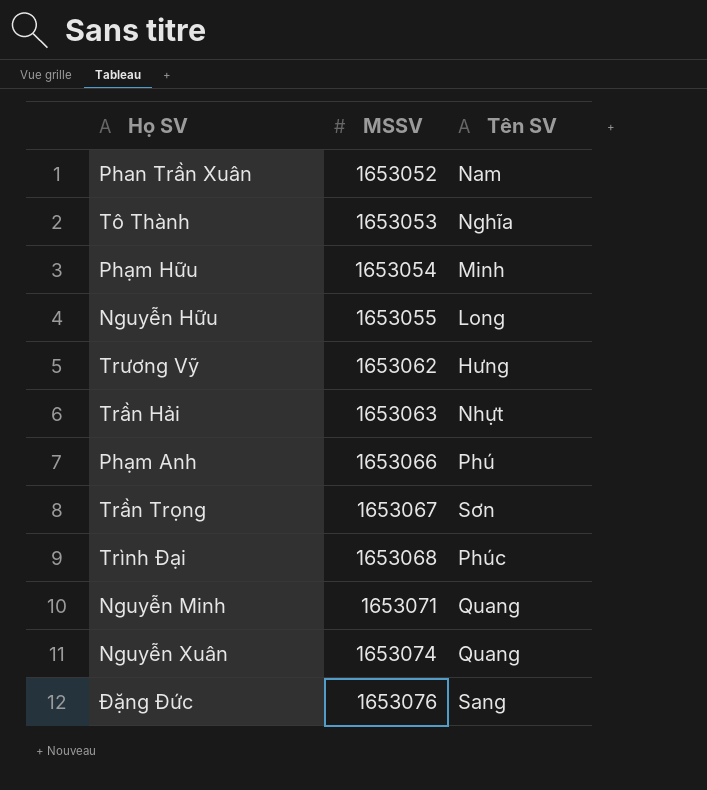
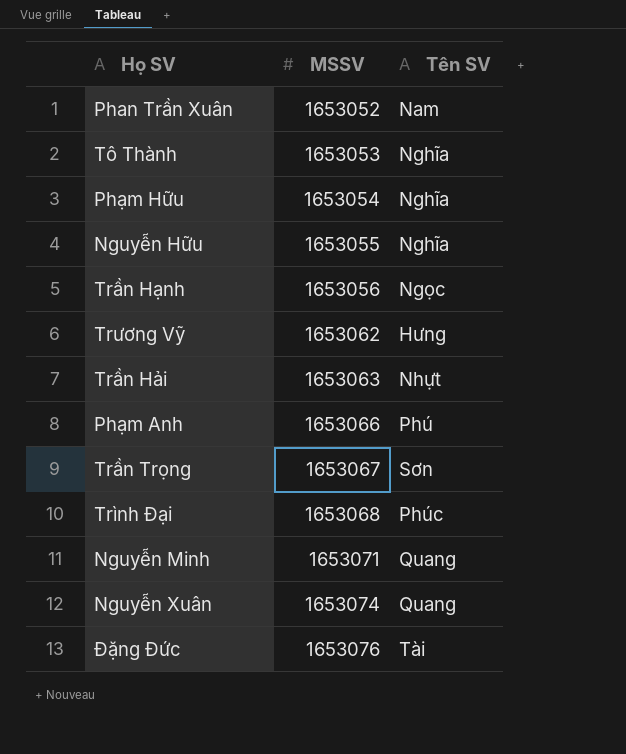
Phạm Hữu | Tên SV: Minh -> Nghĩa
Nguyễn Hữu | Tên SV: Long -> Nghĩa
row Trần Hạnh: none -> 1653056 | Ngọc
Đặng Đức | Tên SV: Sang -> Tài

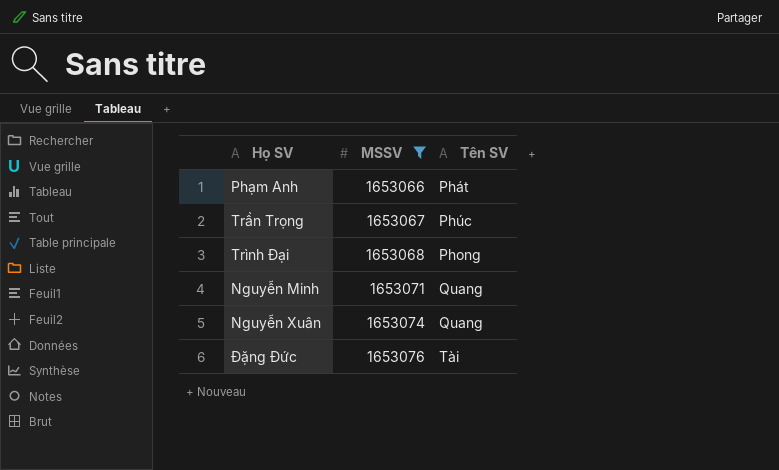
filter: none -> MSSV >= 1653066
Phạm Anh | Tên SV: Phú -> Phát
Trần Trọng | Tên SV: Sơn -> Phúc
Trình Đại | Tên SV: Phúc -> Phong

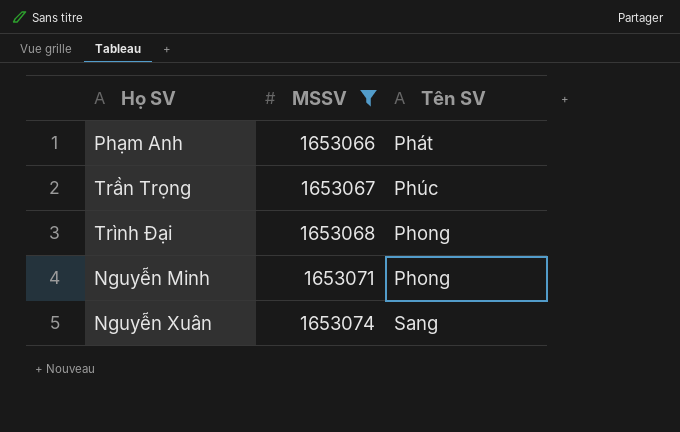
row Đặng Đức: 1653076 | Tài -> none
Nguyễn Minh | Tên SV: Quang -> Phong
Nguyễn Xuân | Tên SV: Quang -> Sang

